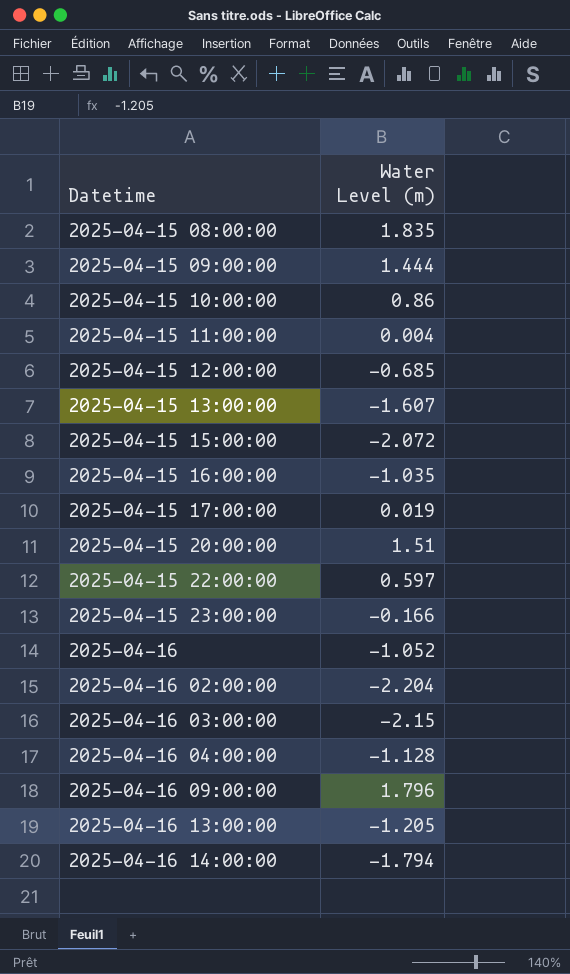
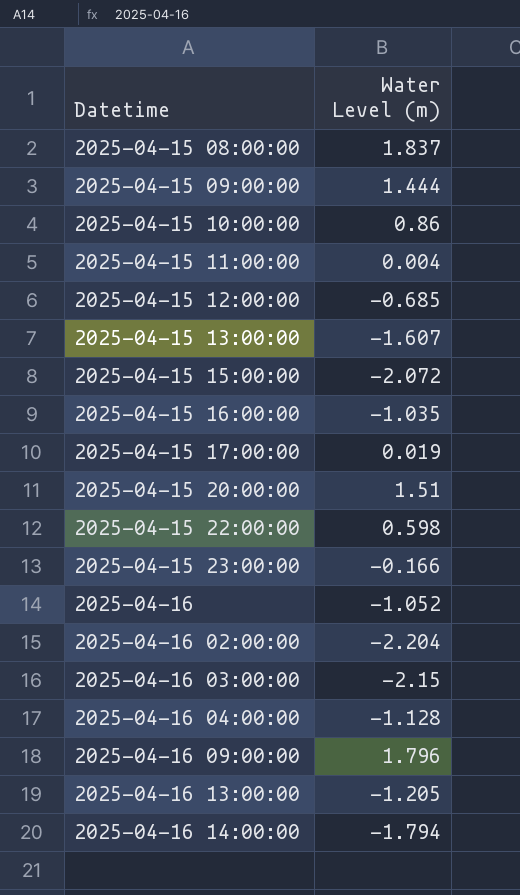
2025-04-15 08:00:00 | Water Level (m): 1.835 -> 1.837
2025-04-15 22:00:00 | Water Level (m): 0.597 -> 0.598

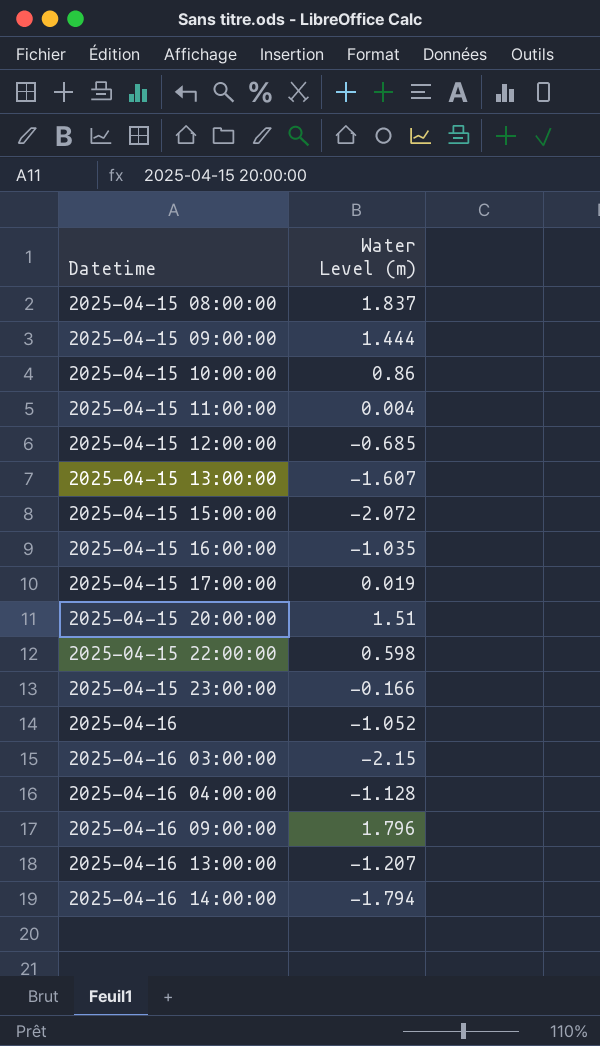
row 2025-04-16 02:00:00: -2.204 -> none
2025-04-16 13:00:00 | Water Level (m): -1.205 -> -1.207

